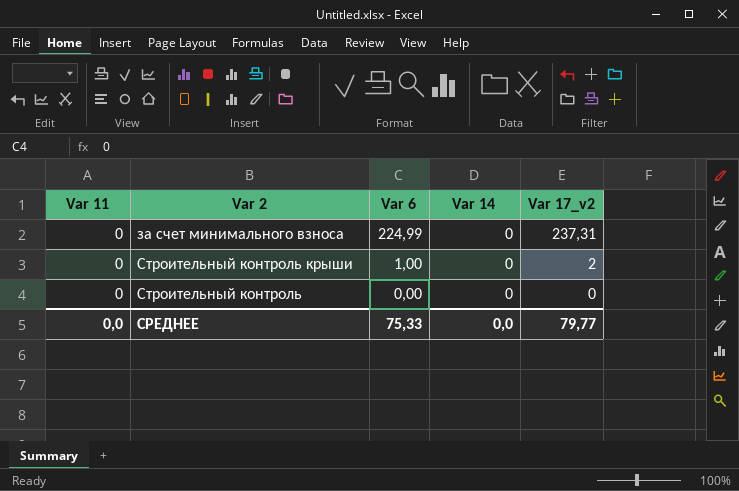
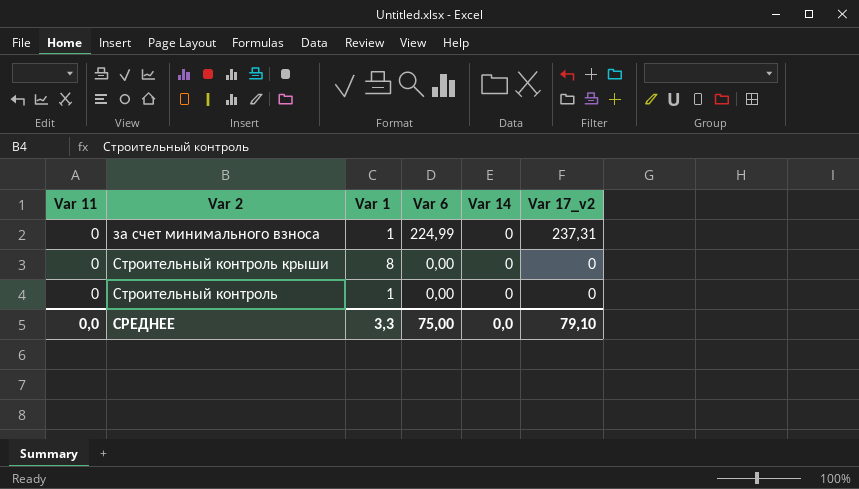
column Var 1 | position: none -> 3
Строительный контроль крыши | Var 6: 1,00 -> 0,00
Строительный контроль крыши | Var 17_v2: 2 -> 0
СРЕДНЕЕ | Var 6: 75,33 -> 75,00
СРЕДНЕЕ | Var 17_v2: 79,77 -> 79,10

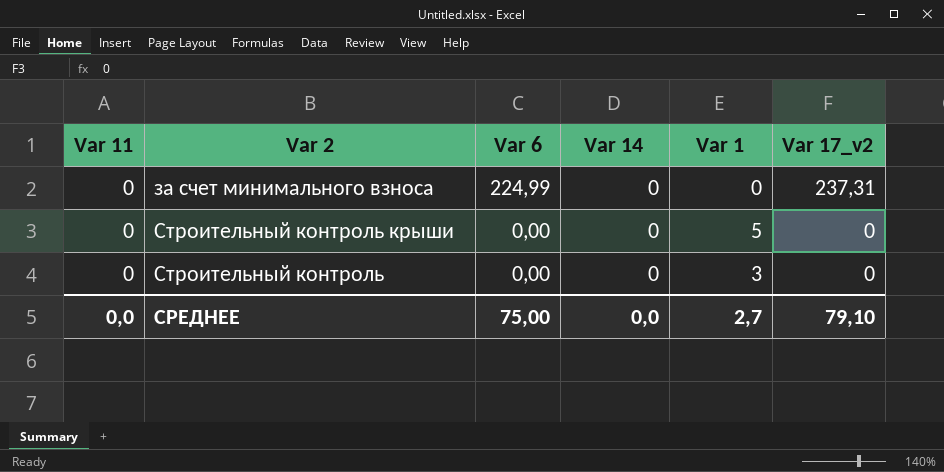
column Var 1 | position: 3 -> 5
за счет минимального взноса | Var 1: 1 -> 0
Строительный контроль крыши | Var 1: 8 -> 5
Строительный контроль | Var 1: 1 -> 3
СРЕДНЕЕ | Var 1: 3,3 -> 2,7

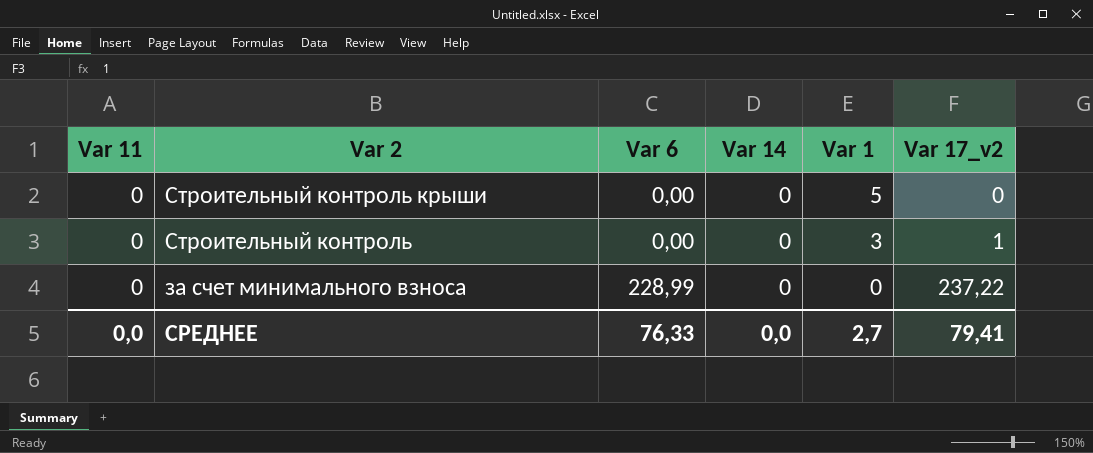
row order: Var 6 descending -> Var 2 descending
Строительный контроль | Var 17_v2: 0 -> 1
за счет минимального взноса | Var 6: 224,99 -> 228,99
за счет минимального взноса | Var 17_v2: 237,31 -> 237,22
СРЕДНЕЕ | Var 6: 75,00 -> 76,33
СРЕДНЕЕ | Var 17_v2: 79,10 -> 79,41

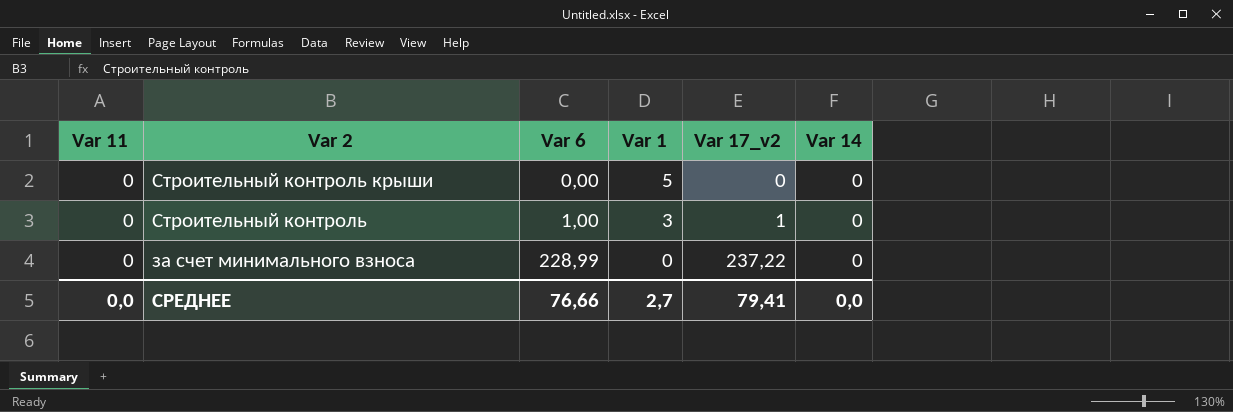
column Var 14 | position: 4 -> 6
Строительный контроль | Var 6: 0,00 -> 1,00
СРЕДНЕЕ | Var 6: 76,33 -> 76,66

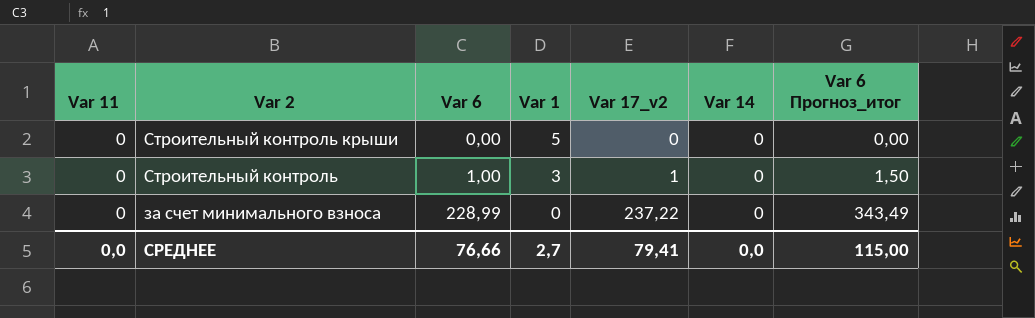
column Var 6 Прогноз_итог | formula: none -> [Var 6] * 1,5

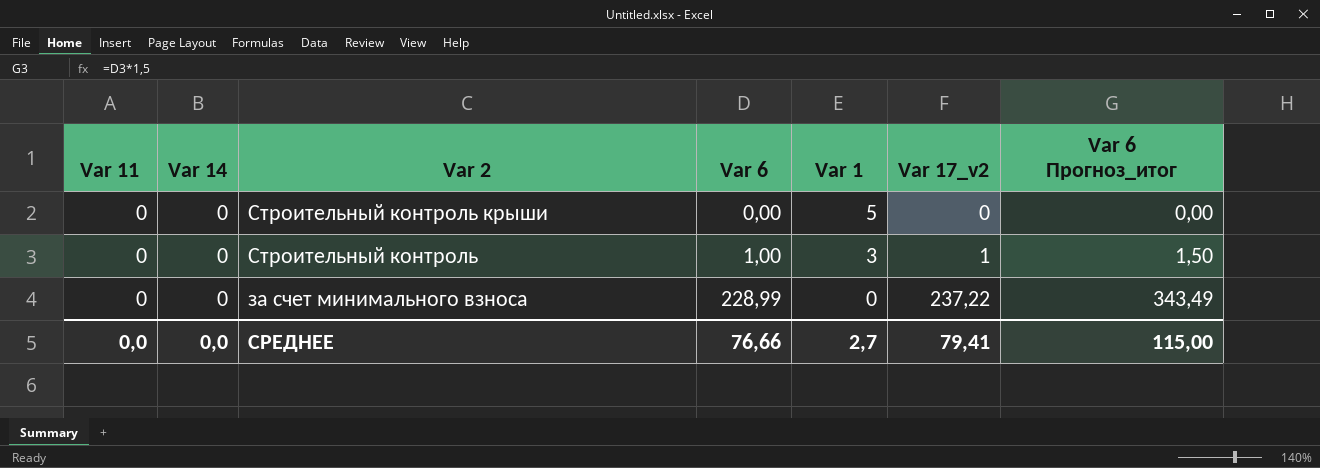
column Var 14 | position: 6 -> 2

